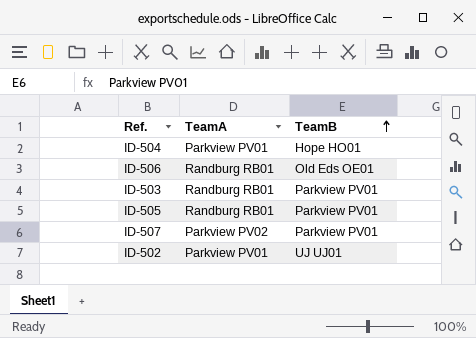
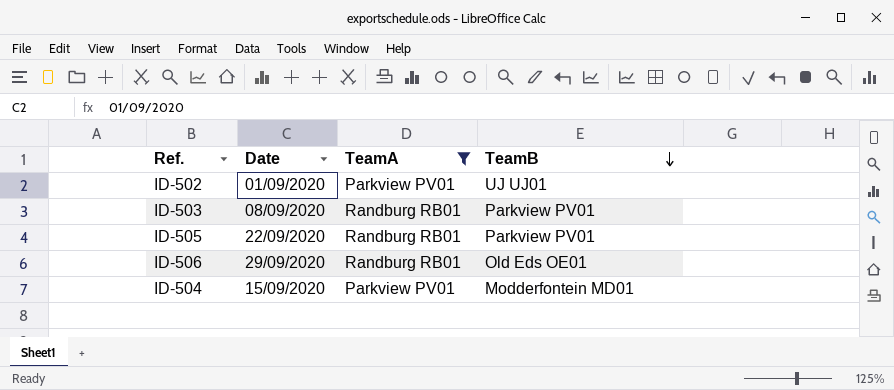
filter: none -> TeamA != Parkview PV02
row order: TeamB ascending -> TeamB descending
column Date | position: none -> 2
ID-504 | TeamB: Hope HO01 -> Modderfontein MD01

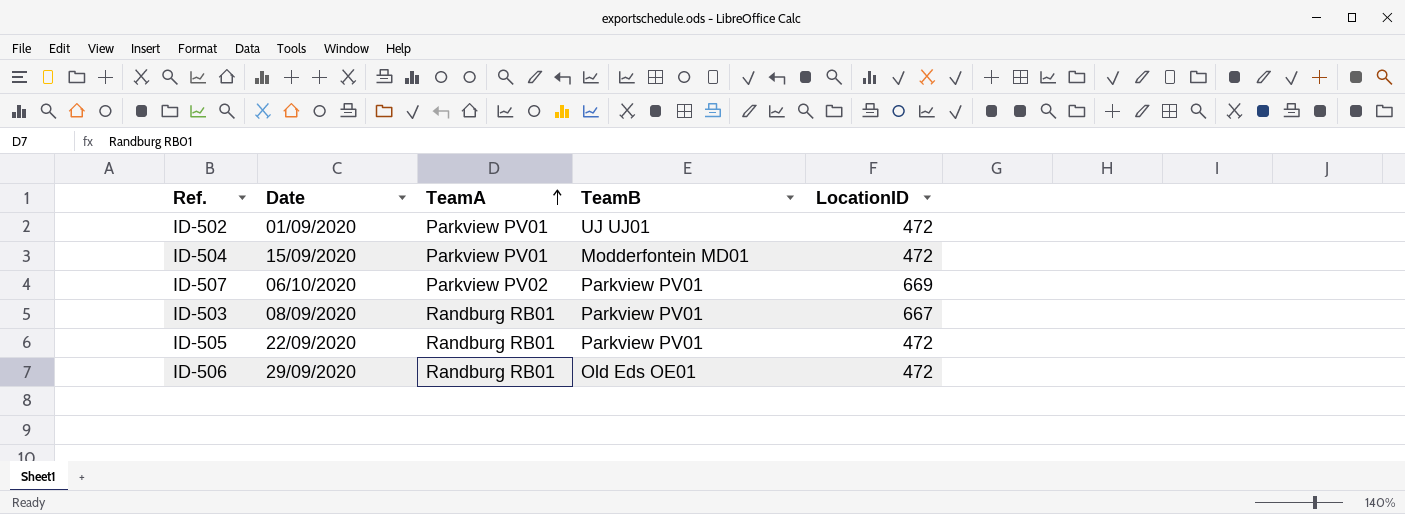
filter: TeamA != Parkview PV02 -> none
row order: TeamB descending -> TeamA ascending
column LocationID | position: none -> 5

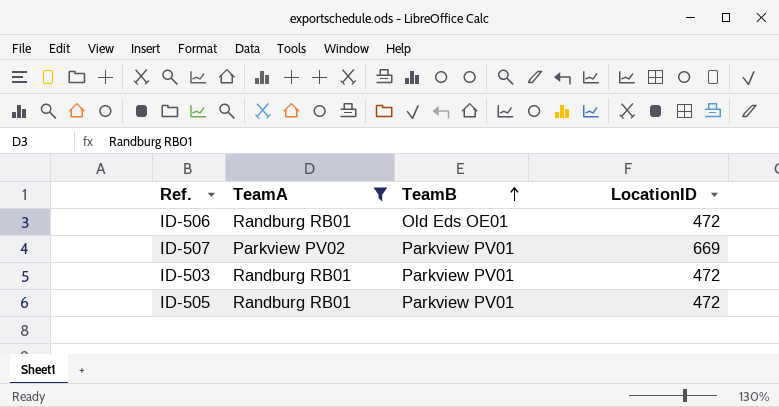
filter: none -> TeamA != Parkview PV01
row order: TeamA ascending -> TeamB ascending
column Date | position: 2 -> none
ID-503 | LocationID: 667 -> 472

